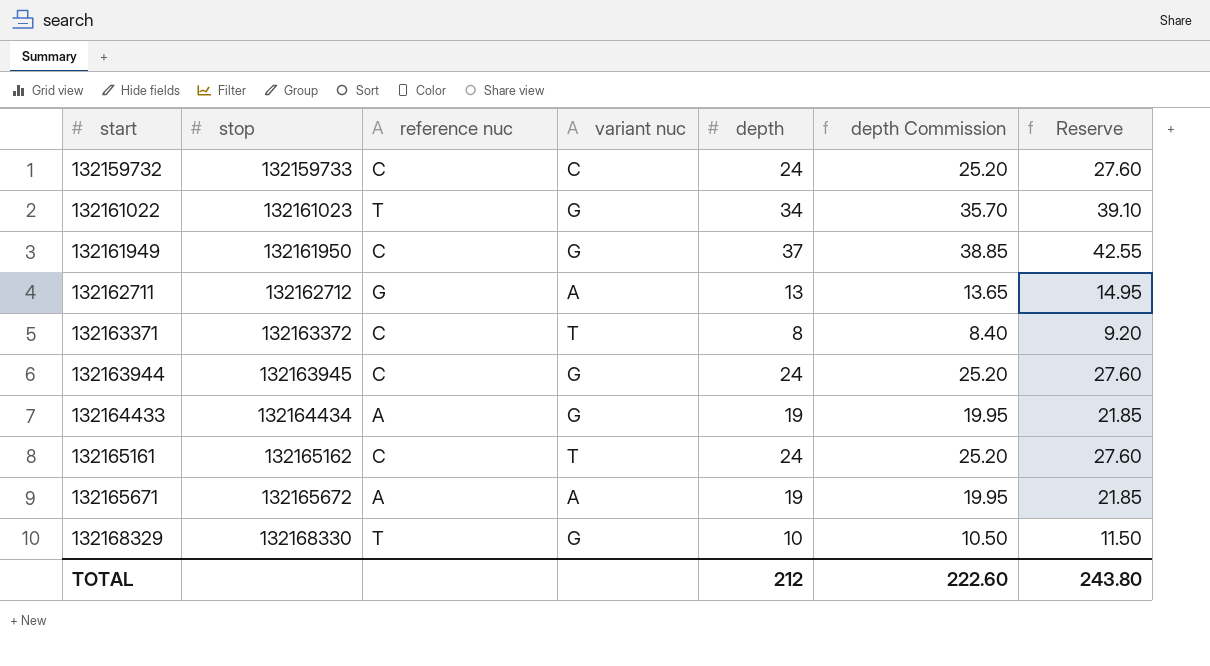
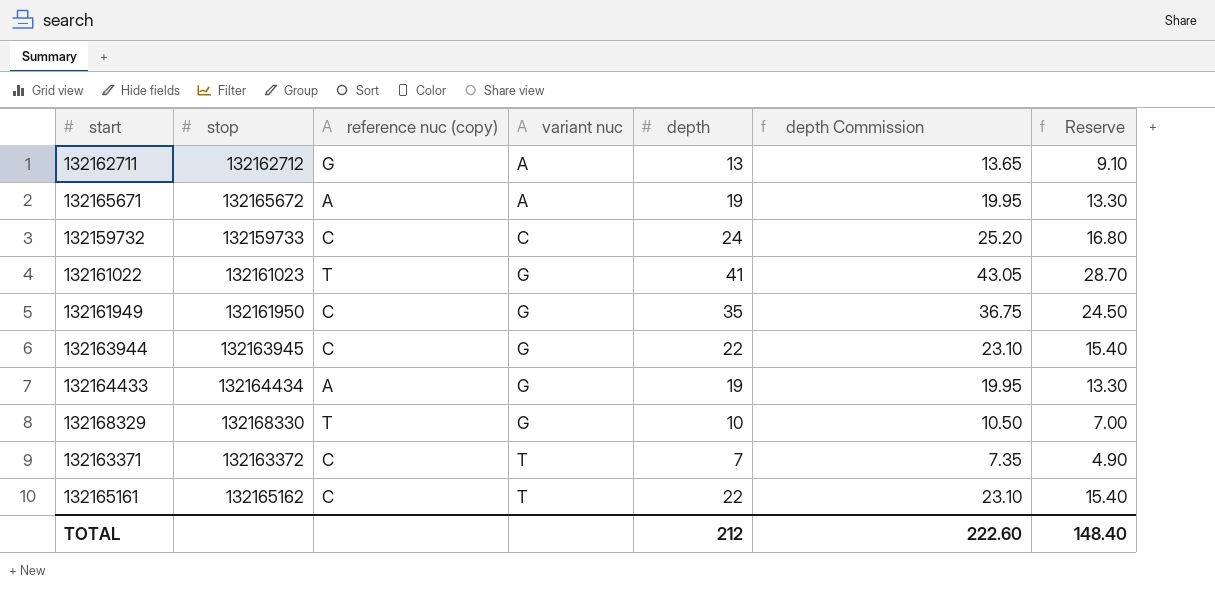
row order: start ascending -> variant nuc ascending
column name: reference nuc -> reference nuc (copy)
column Reserve | formula: [depth] * 1.15 -> [depth] * 0.7
132161022 | depth: 34 -> 41
132161022 | depth Commission: 35.70 -> 43.05
132161949 | depth: 37 -> 35
132161949 | depth Commission: 38.85 -> 36.75
132163944 | depth: 24 -> 22
132163944 | depth Commission: 25.20 -> 23.10
132163371 | depth: 8 -> 7
132163371 | depth Commission: 8.40 -> 7.35
132165161 | depth: 24 -> 22
132165161 | depth Commission: 25.20 -> 23.10
TOTAL | Reserve: 243.80 -> 148.40

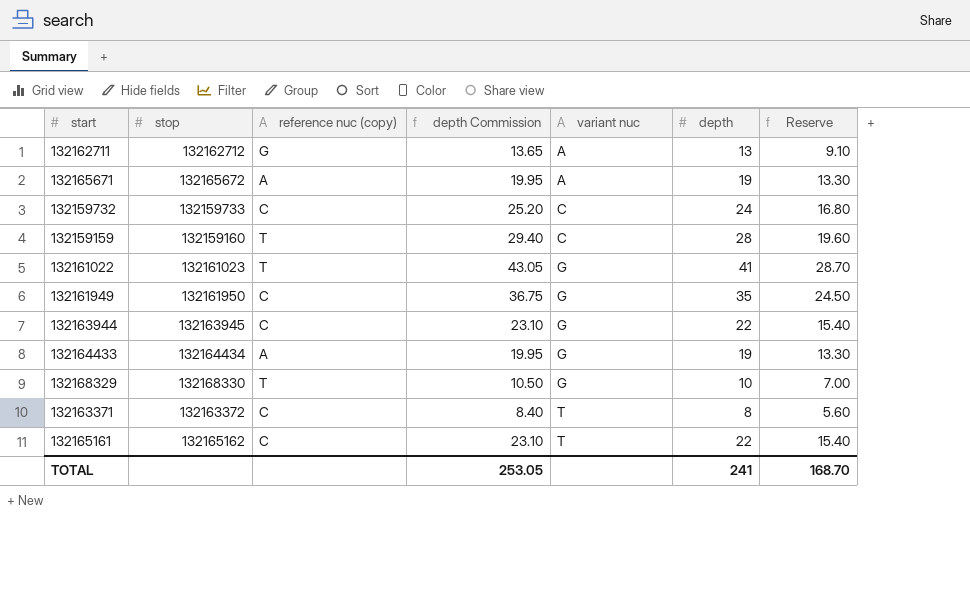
column depth Commission | position: 6 -> 4
row 132159159: none -> 132159160 | T | 29.40 | C | 28 | 19.60
132163371 | depth Commission: 7.35 -> 8.40
132163371 | depth: 7 -> 8
132163371 | Reserve: 4.90 -> 5.60
TOTAL | depth Commission: 222.60 -> 253.05
TOTAL | depth: 212 -> 241
TOTAL | Reserve: 148.40 -> 168.70

